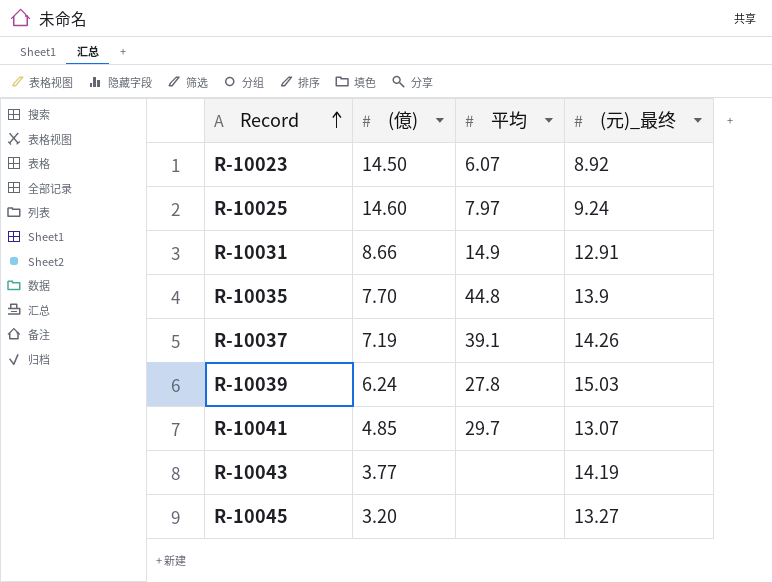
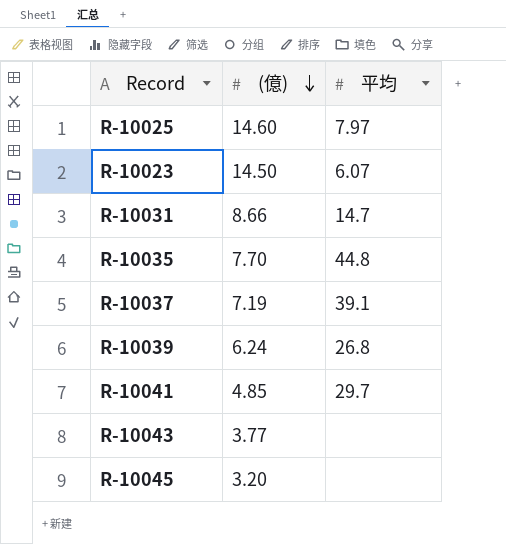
row order: Record ascending -> (億) descending
column (元)_最终 | position: 4 -> none
R-10031 | 平均: 14.9 -> 14.7
R-10039 | 平均: 27.8 -> 26.8

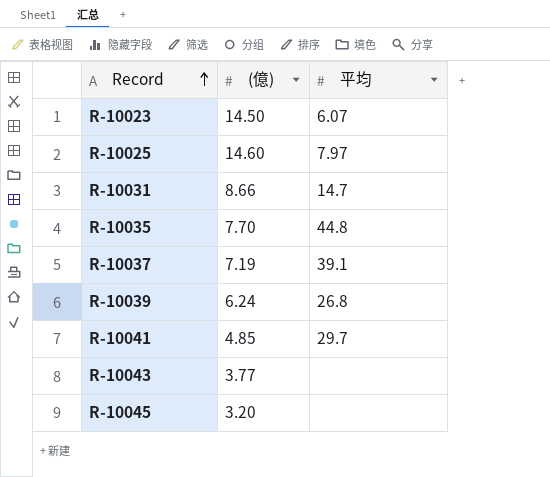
row order: (億) descending -> Record ascending

